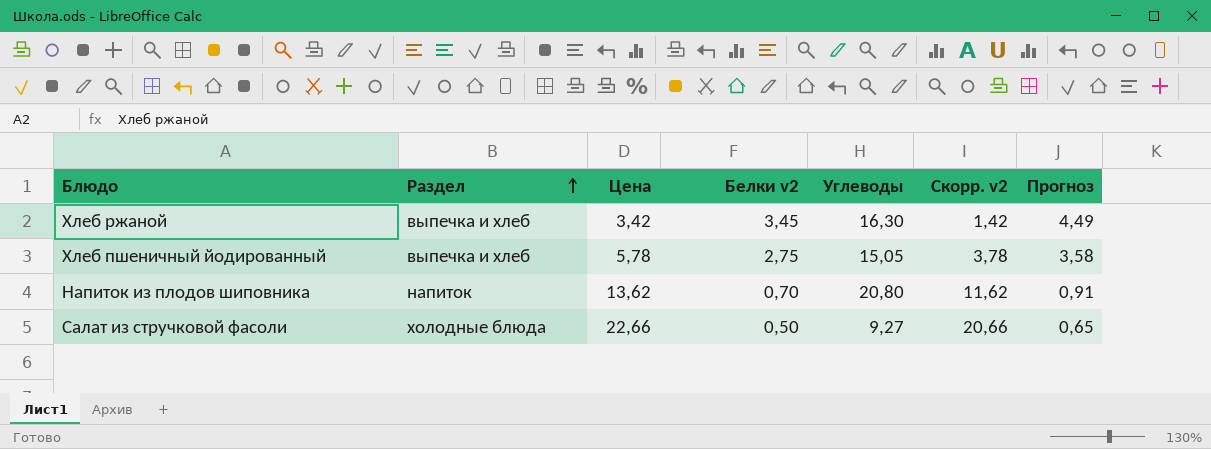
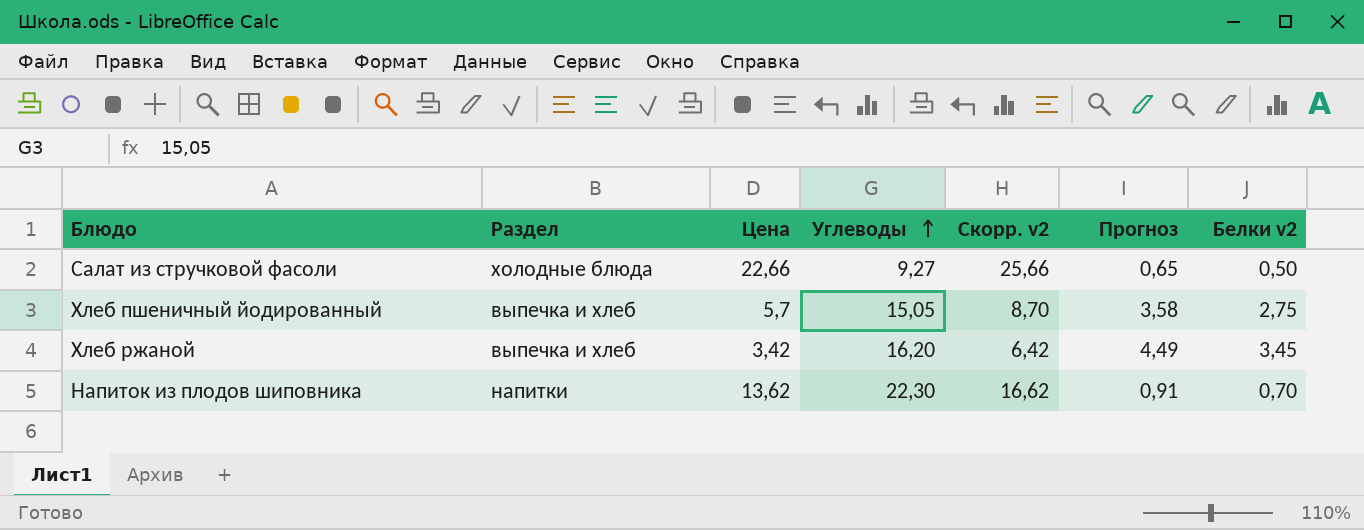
row order: Раздел ascending -> Углеводы ascending
column Скорр. v2 | formula: [Цена] - 2 -> [Цена] + 3
column Белки v2 | position: 4 -> 7
Хлеб пшеничный йодированный | Цена: 5,78 -> 5,7
Хлеб ржаной | Углеводы: 16,30 -> 16,20
Напиток из плодов шиповника | Раздел: напиток -> напитки
Напиток из плодов шиповника | Углеводы: 20,80 -> 22,30

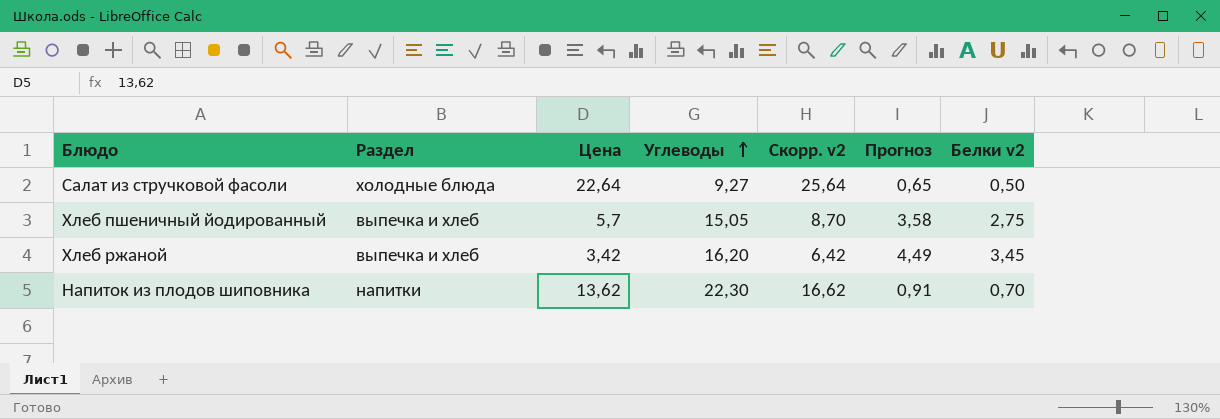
Салат из стручковой фасоли | Цена: 22,66 -> 22,64
Салат из стручковой фасоли | Скорр. v2: 25,66 -> 25,64

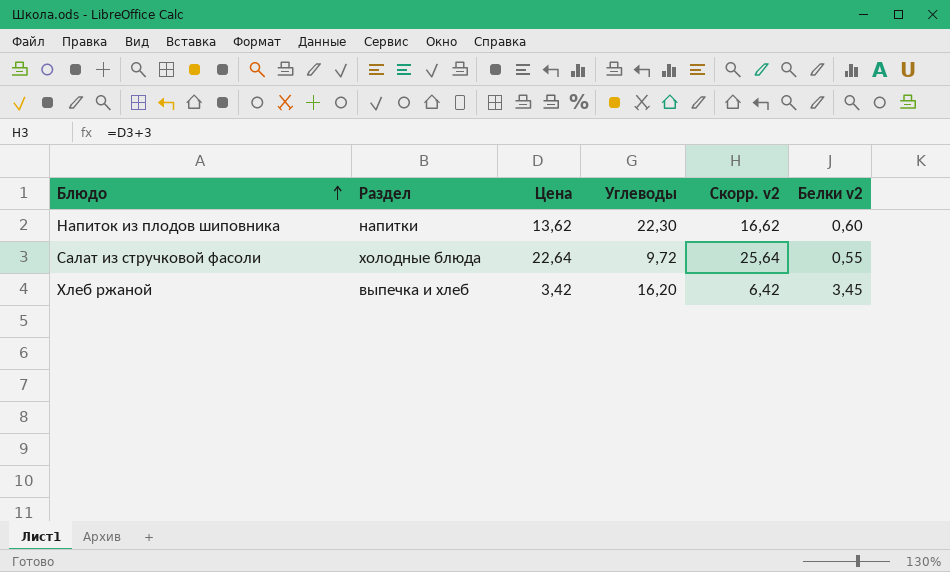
row order: Углеводы ascending -> Блюдо ascending
column Прогноз | formula: [Белки v2] * 1,3 -> none
row Хлеб пшеничный йодированный: выпечка и хлеб | 5,7 | 15,05 | 8,70 | 3,58 | 2,75 -> none
Напиток из плодов шиповника | Белки v2: 0,70 -> 0,60
Салат из стручковой фасоли | Углеводы: 9,27 -> 9,72
Салат из стручковой фасоли | Белки v2: 0,50 -> 0,55

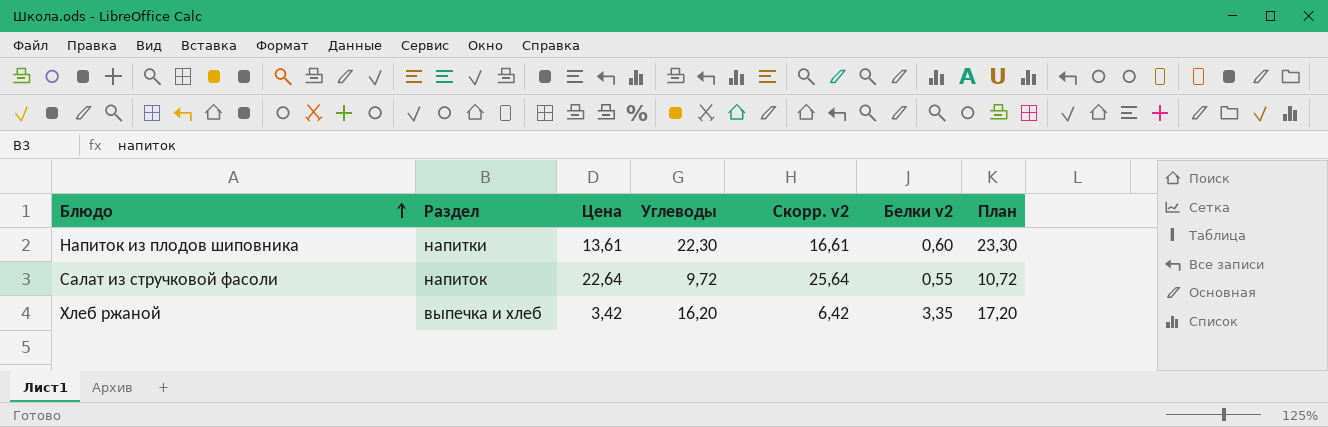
column План | formula: none -> [Углеводы] + 1
Напиток из плодов шиповника | Цена: 13,62 -> 13,61
Напиток из плодов шиповника | Скорр. v2: 16,62 -> 16,61
Салат из стручковой фасоли | Раздел: холодные блюда -> напиток
Хлеб ржаной | Белки v2: 3,45 -> 3,35

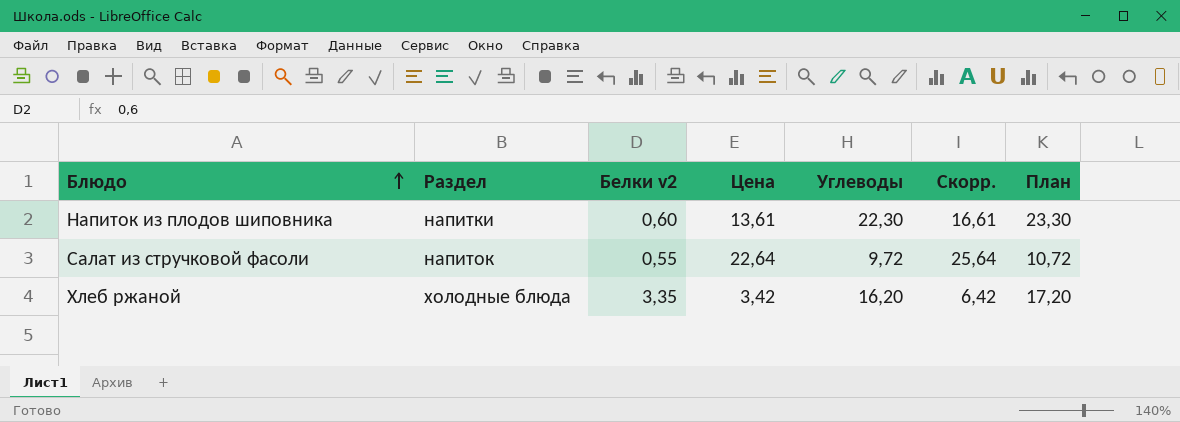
column Белки v2 | position: 6 -> 3
column name: Скорр. v2 -> Скорр.
Хлеб ржаной | Раздел: выпечка и хлеб -> холодные блюда

